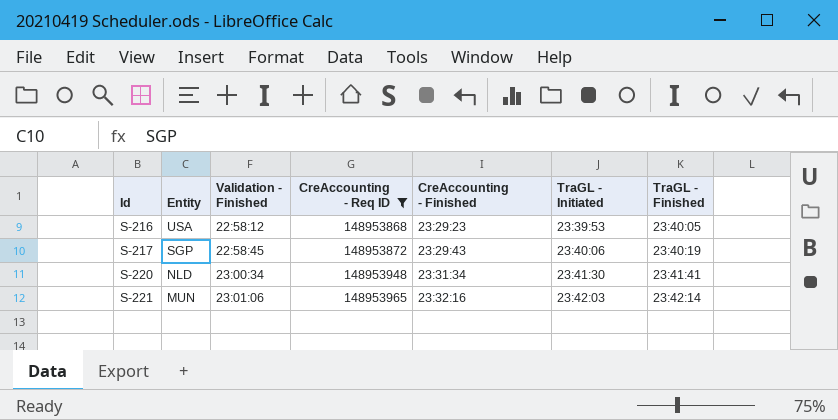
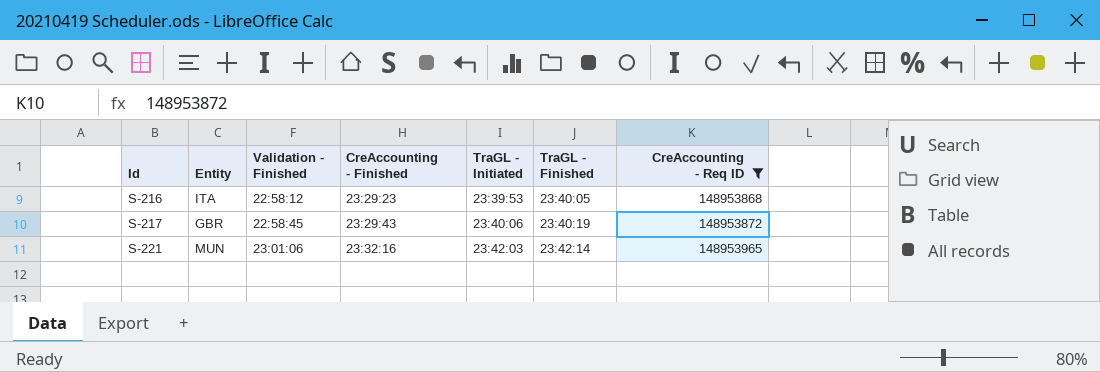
column CreAccounting - Req ID | position: 4 -> 7
row S-220: NLD | 23:00:34 | 148953948 | 23:31:34 | 23:41:30 | 23:41:41 -> none
S-216 | Entity: USA -> ITA
S-217 | Entity: SGP -> GBR

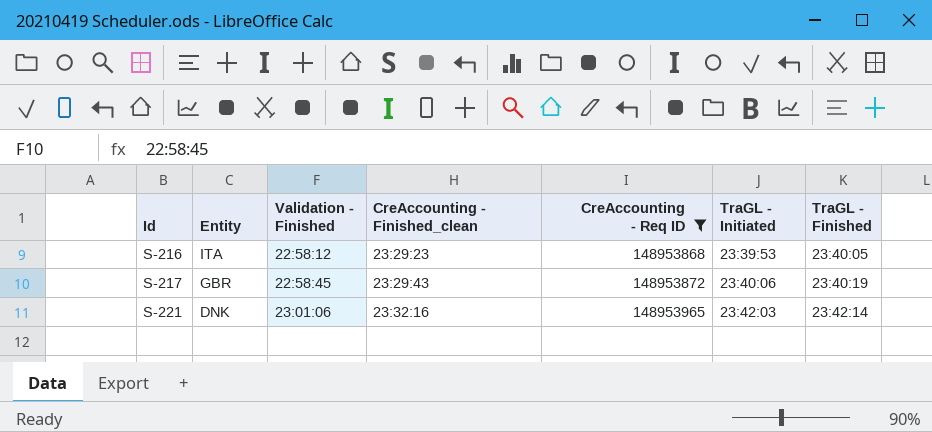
column name: CreAccounting - Finished -> CreAccounting - Finished_clean
column CreAccounting - Req ID | position: 7 -> 5
S-221 | Entity: MUN -> DNK

